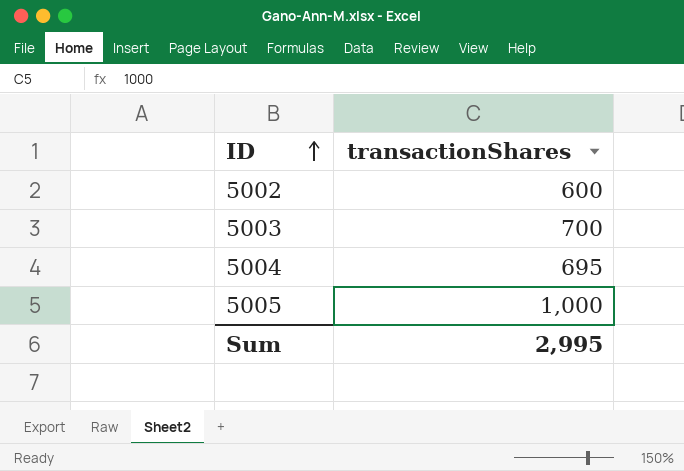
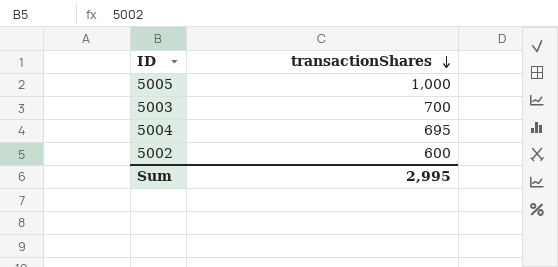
row order: ID ascending -> transactionShares descending

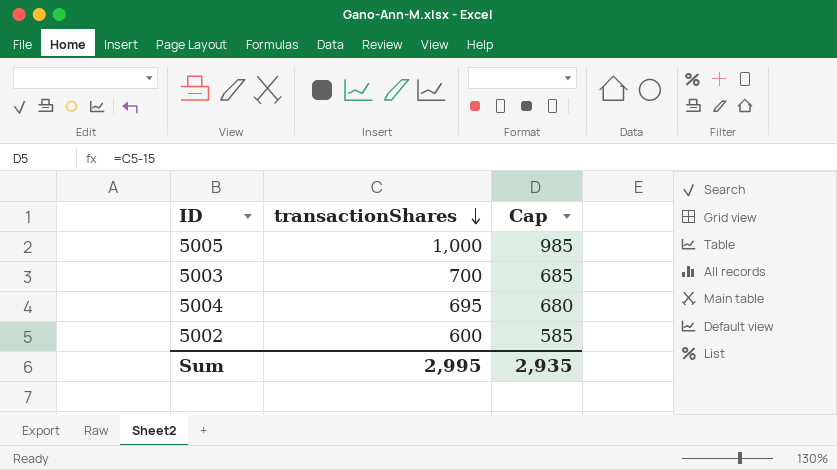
column Cap | formula: none -> [transactionShares] - 15

